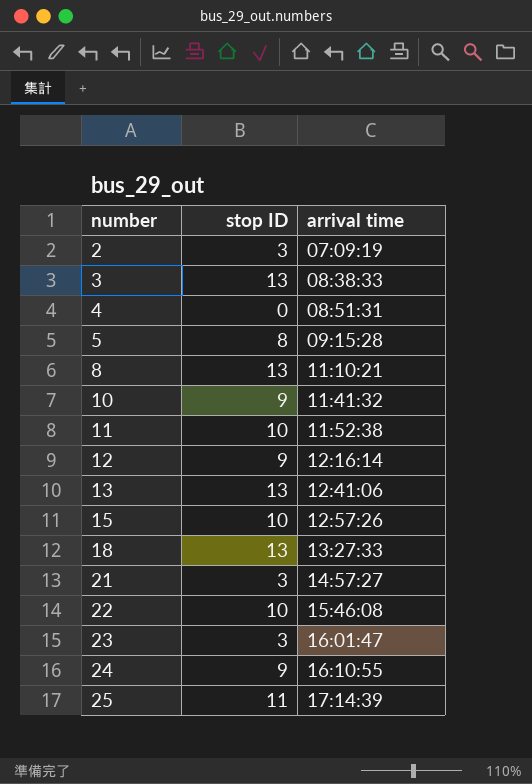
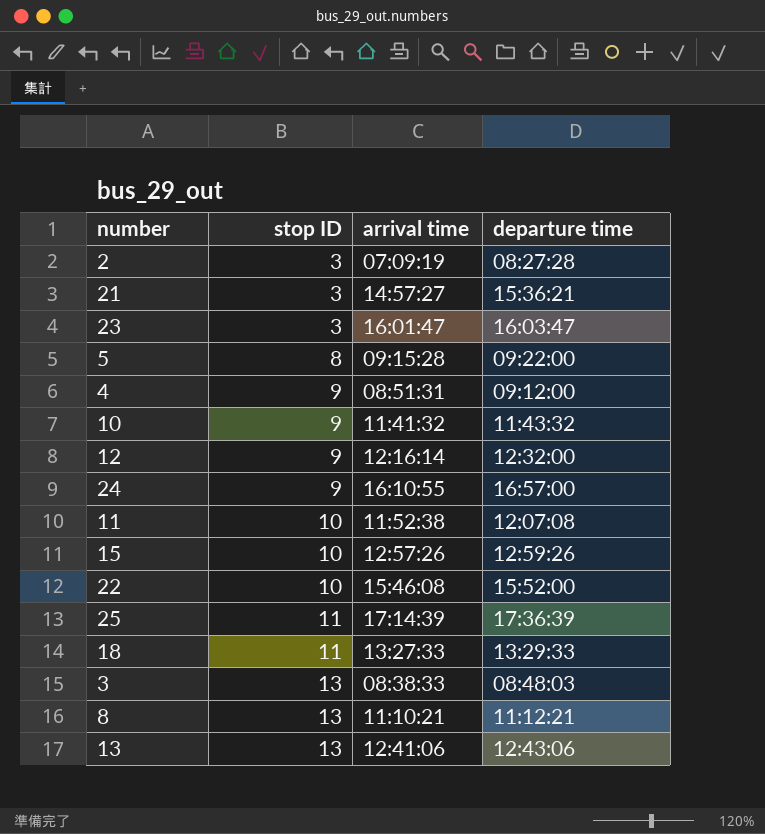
row order: number ascending -> stop ID ascending
column departure time | position: none -> 4
4 | stop ID: 0 -> 9
18 | stop ID: 13 -> 11

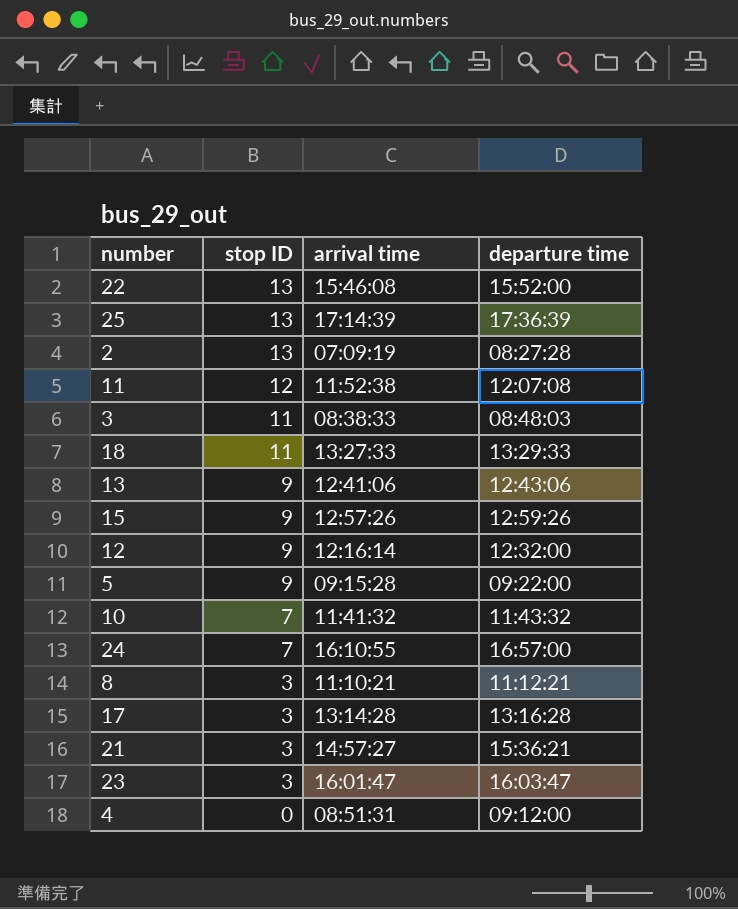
row order: stop ID ascending -> stop ID descending
22 | stop ID: 10 -> 13
25 | stop ID: 11 -> 13
2 | stop ID: 3 -> 13
11 | stop ID: 10 -> 12
3 | stop ID: 13 -> 11
13 | stop ID: 13 -> 9
15 | stop ID: 10 -> 9
5 | stop ID: 8 -> 9
10 | stop ID: 9 -> 7
24 | stop ID: 9 -> 7
8 | stop ID: 13 -> 3
row 17: none -> 3 | 13:14:28 | 13:16:28
4 | stop ID: 9 -> 0

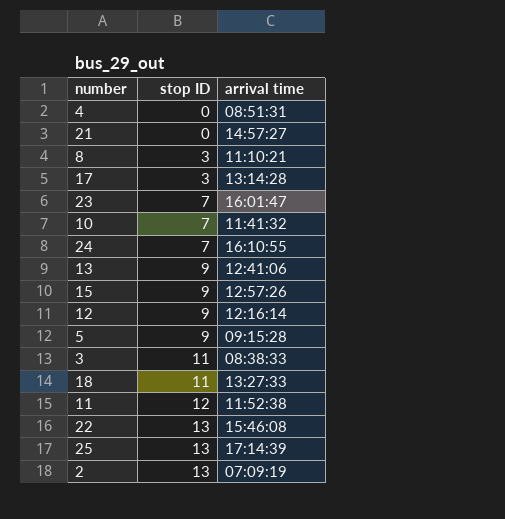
row order: stop ID descending -> stop ID ascending
column departure time | position: 4 -> none
21 | stop ID: 3 -> 0
23 | stop ID: 3 -> 7

